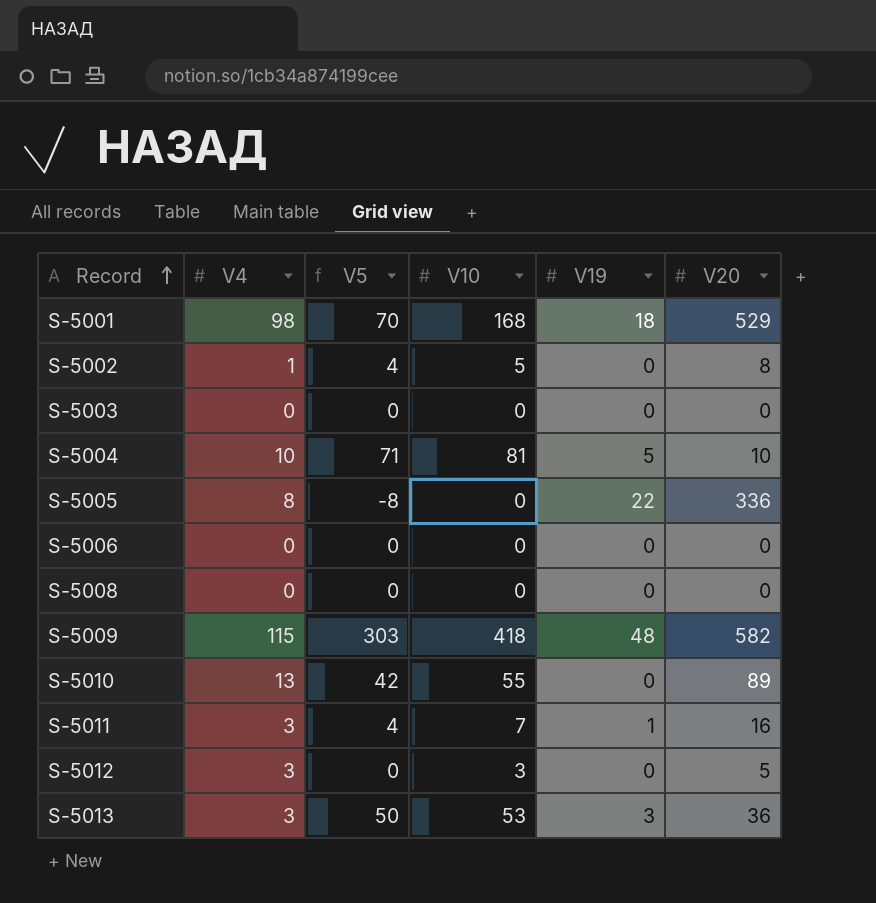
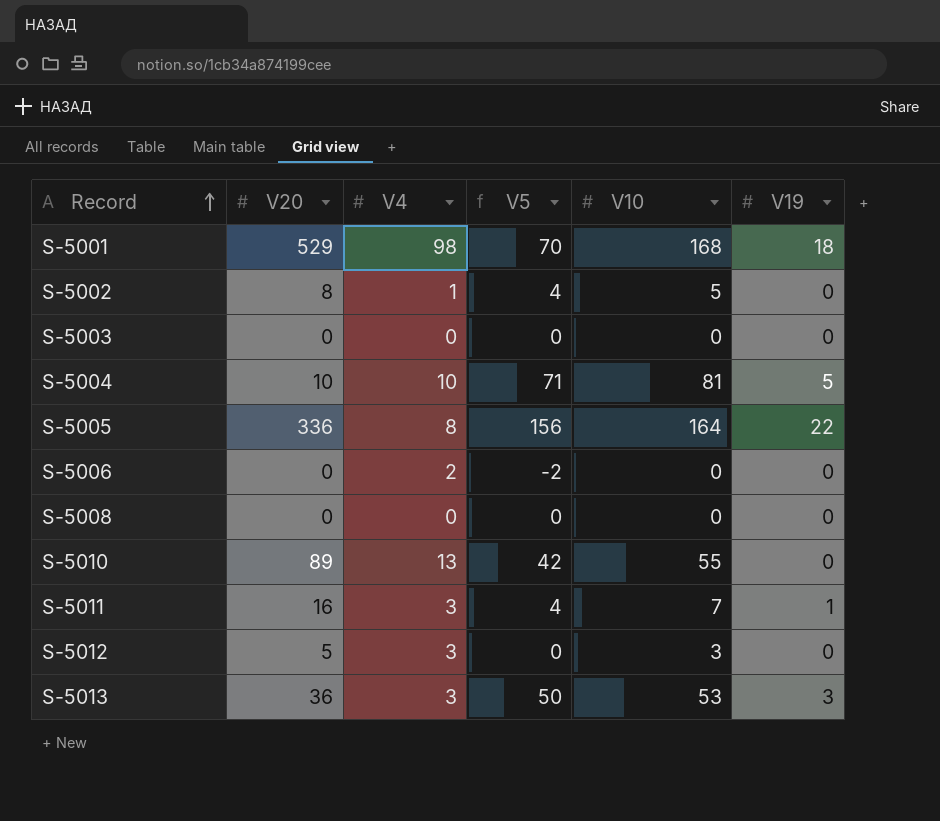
column V20 | position: 6 -> 2
row S-5009: 115 | 303 | 418 | 48 | 582 -> none
S-5005 | V5: -8 -> 156
S-5005 | V10: 0 -> 164
S-5006 | V4: 0 -> 2
S-5006 | V5: 0 -> -2

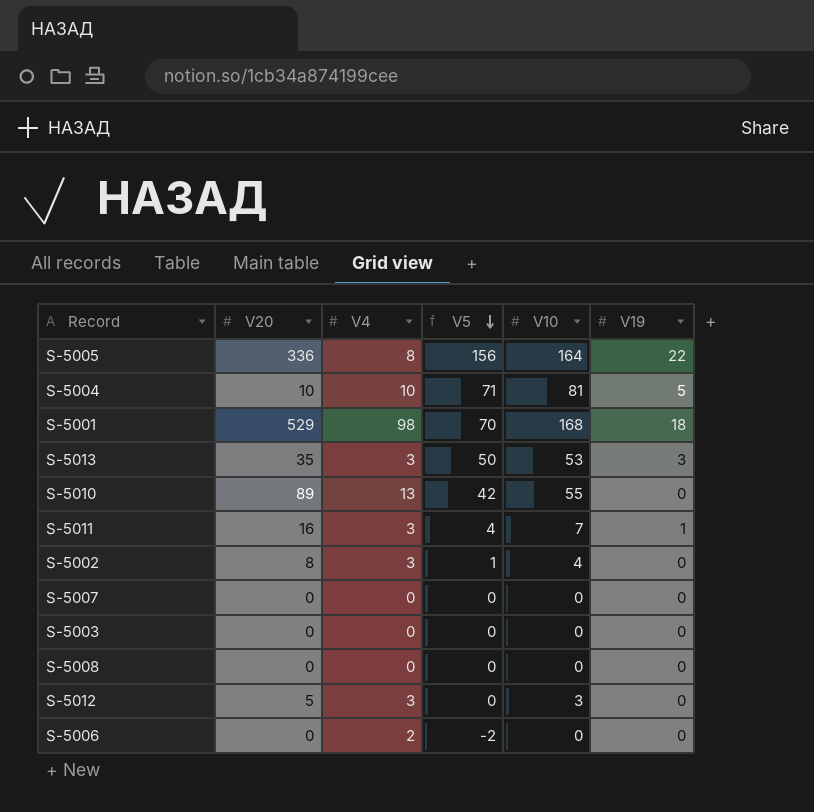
row order: Record ascending -> V5 descending
S-5013 | V20: 36 -> 35
S-5002 | V4: 1 -> 3
S-5002 | V5: 4 -> 1
S-5002 | V10: 5 -> 4
row S-5007: none -> 0 | 0 | 0 | 0 | 0

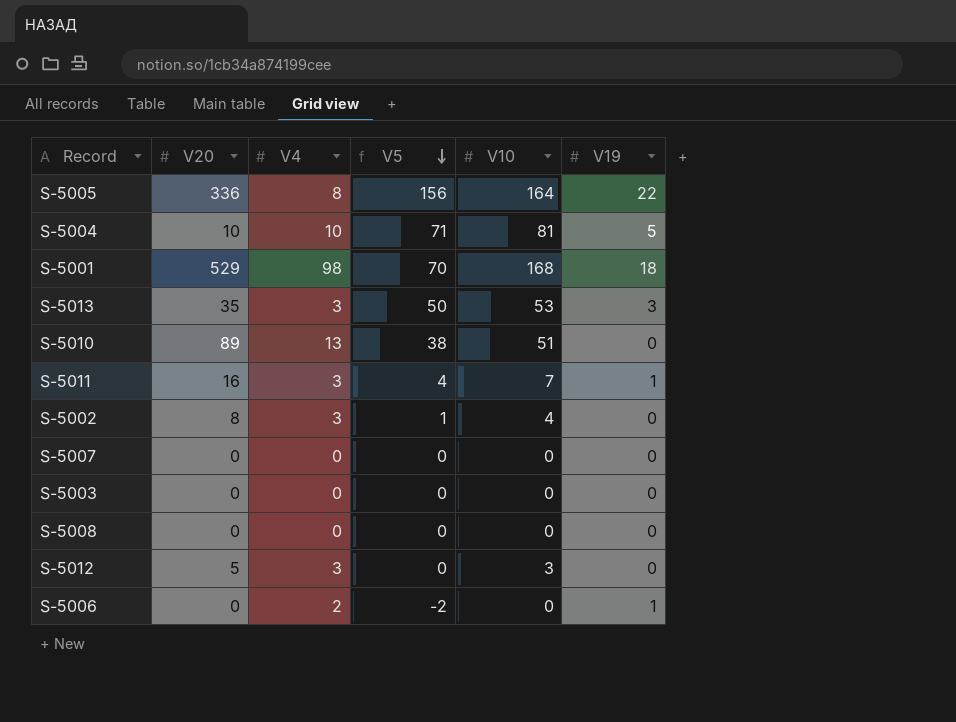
S-5010 | V5: 42 -> 38
S-5010 | V10: 55 -> 51
S-5006 | V19: 0 -> 1

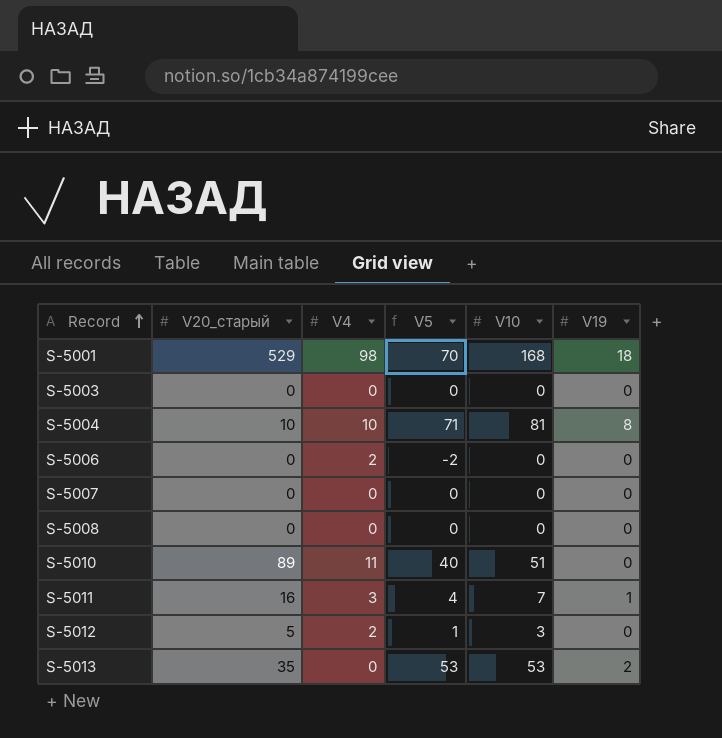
row order: V5 descending -> Record ascending
column name: V20 -> V20_старый
row S-5005: 336 | 8 | 156 | 164 | 22 -> none
row S-5002: 8 | 3 | 1 | 4 | 0 -> none
S-5004 | V19: 5 -> 8
S-5006 | V19: 1 -> 0
S-5010 | V4: 13 -> 11
S-5010 | V5: 38 -> 40
S-5012 | V4: 3 -> 2
S-5012 | V5: 0 -> 1
S-5013 | V4: 3 -> 0
S-5013 | V5: 50 -> 53
S-5013 | V19: 3 -> 2

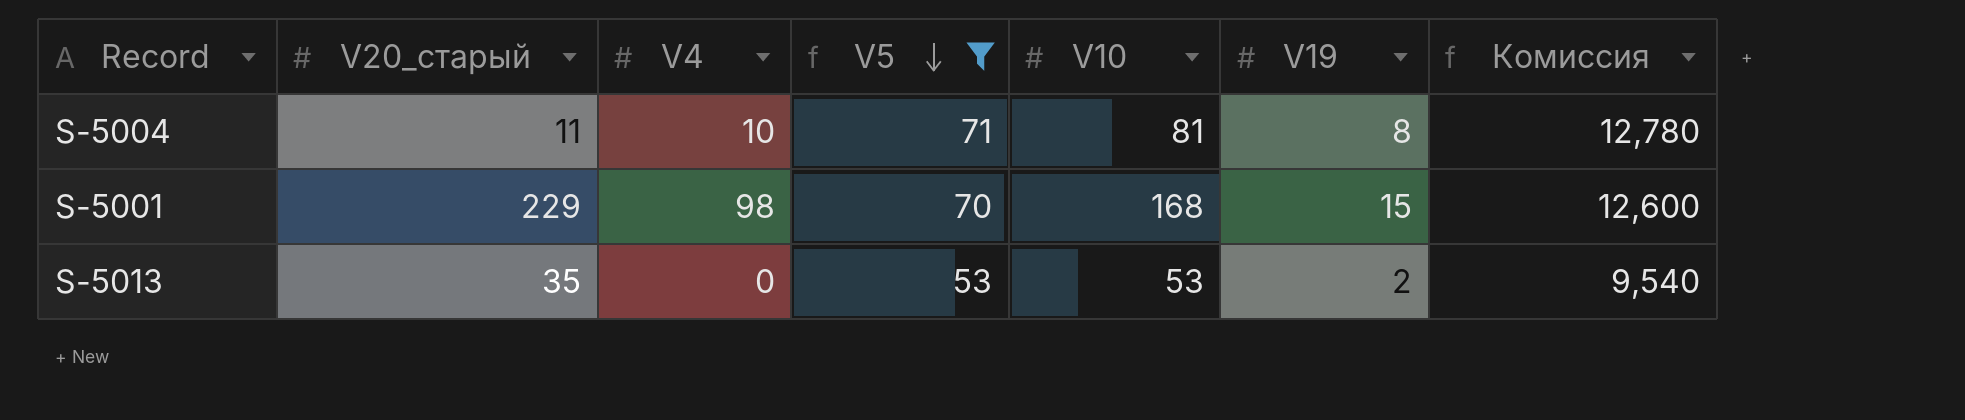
filter: none -> V5 >= 53
row order: Record ascending -> V5 descending
column Комиссия | formula: none -> [V5] * 0,18
S-5004 | V20_старый: 10 -> 11
S-5001 | V20_старый: 529 -> 229
S-5001 | V19: 18 -> 15

